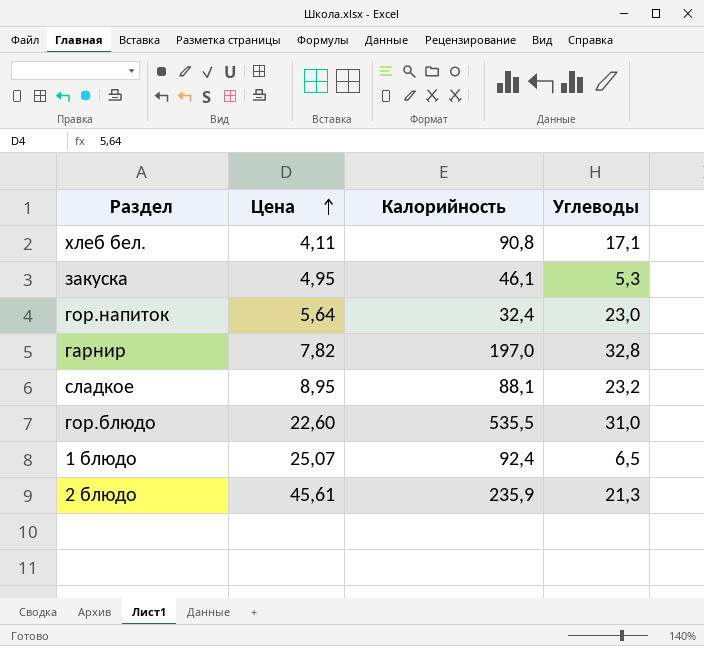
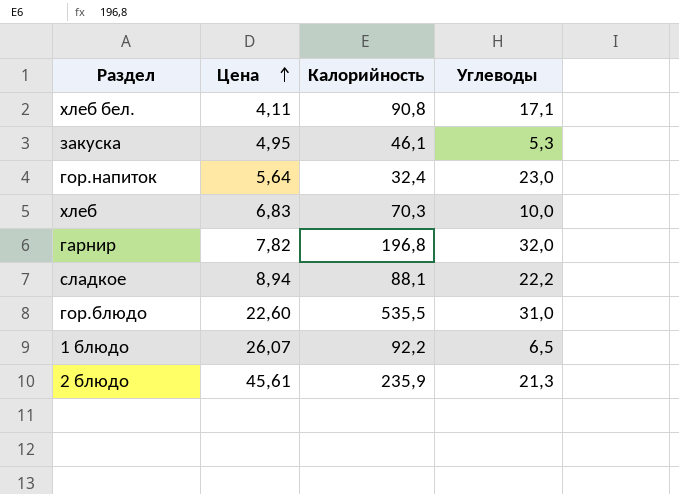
row хлеб: none -> 6,83 | 70,3 | 10,0
гарнир | Калорийность: 197,0 -> 196,8
гарнир | Углеводы: 32,8 -> 32,0
сладкое | Цена: 8,95 -> 8,94
сладкое | Углеводы: 23,2 -> 22,2
1 блюдо | Цена: 25,07 -> 26,07
1 блюдо | Калорийность: 92,4 -> 92,2

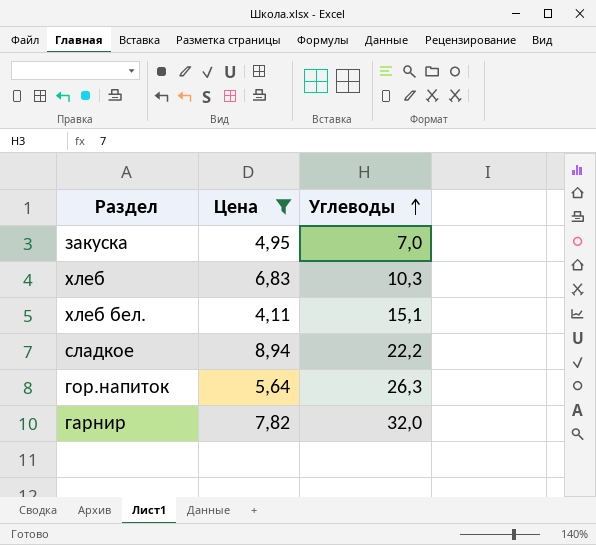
filter: none -> Цена <= 8,94
row order: Цена ascending -> Углеводы ascending
column Калорийность | position: 3 -> none
закуска | Углеводы: 5,3 -> 7,0
хлеб | Углеводы: 10,0 -> 10,3
хлеб бел. | Углеводы: 17,1 -> 15,1
гор.напиток | Углеводы: 23,0 -> 26,3

